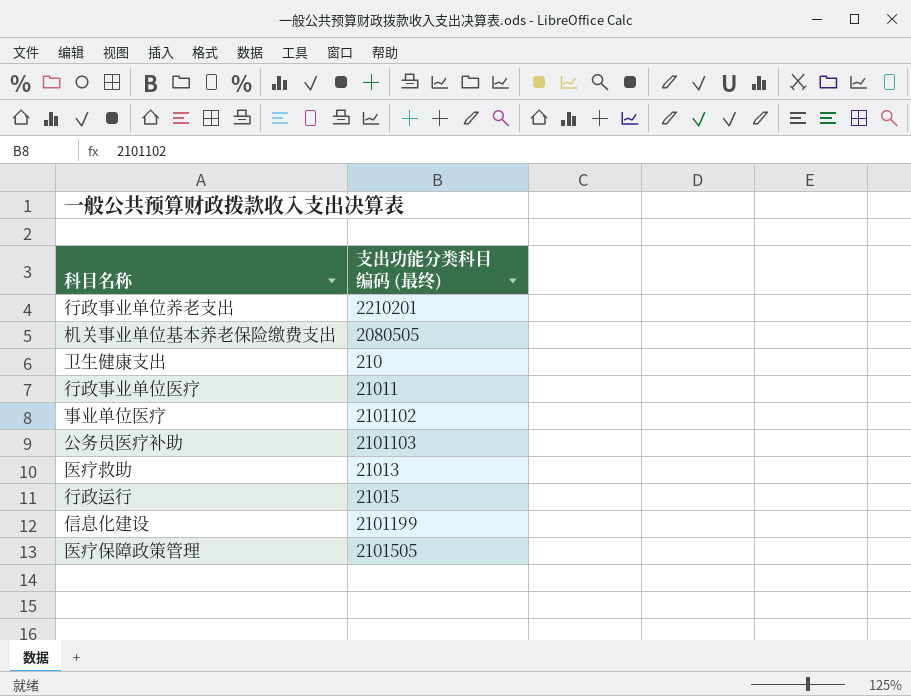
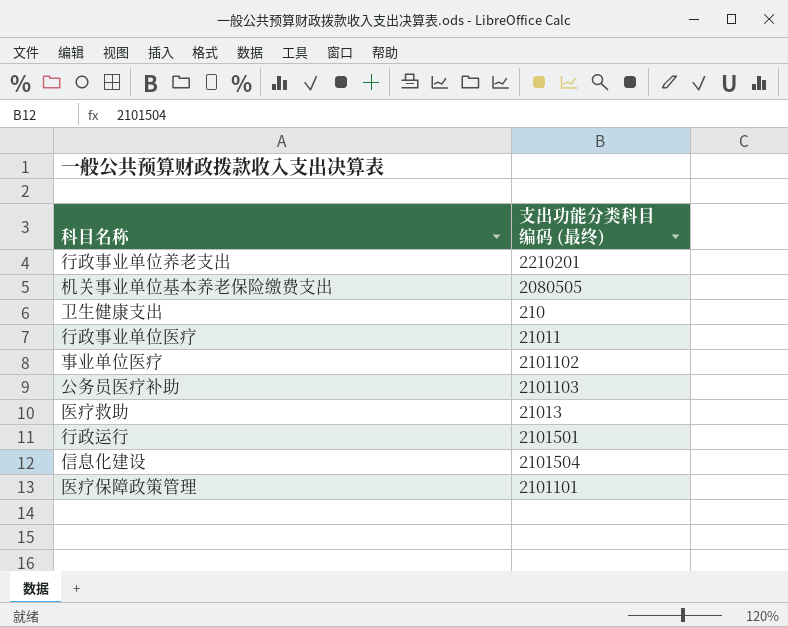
行政运行 | 支出功能分类科目编码 (最终): 21015 -> 2101501
信息化建设 | 支出功能分类科目编码 (最终): 2101199 -> 2101504
医疗保障政策管理 | 支出功能分类科目编码 (最终): 2101505 -> 2101101

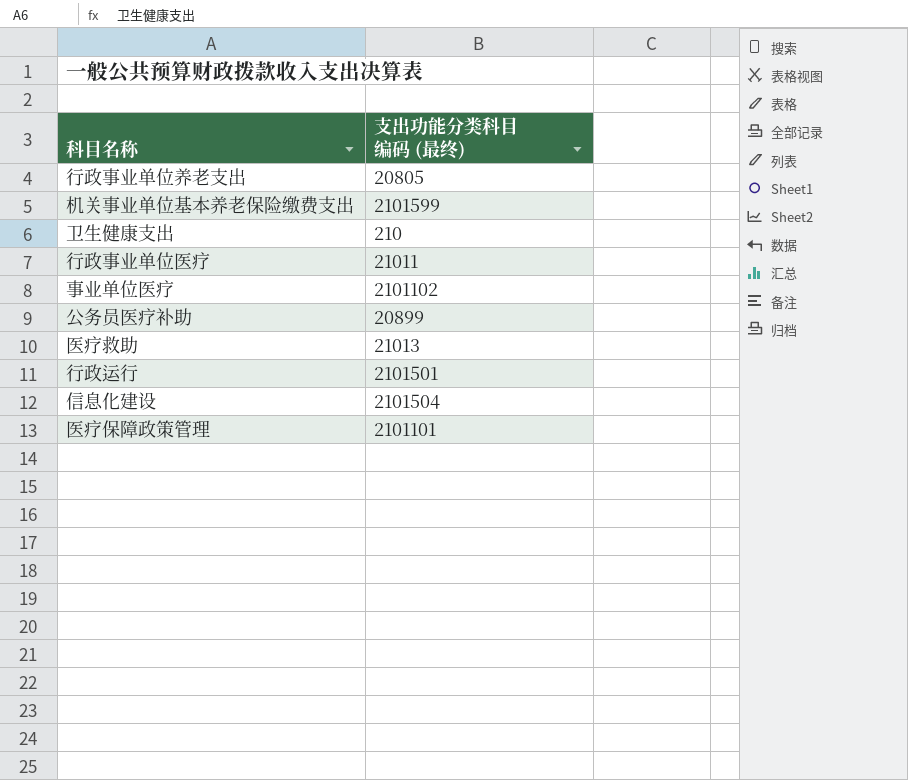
行政事业单位养老支出 | 支出功能分类科目编码 (最终): 2210201 -> 20805
机关事业单位基本养老保险缴费支出 | 支出功能分类科目编码 (最终): 2080505 -> 2101599
公务员医疗补助 | 支出功能分类科目编码 (最终): 2101103 -> 20899

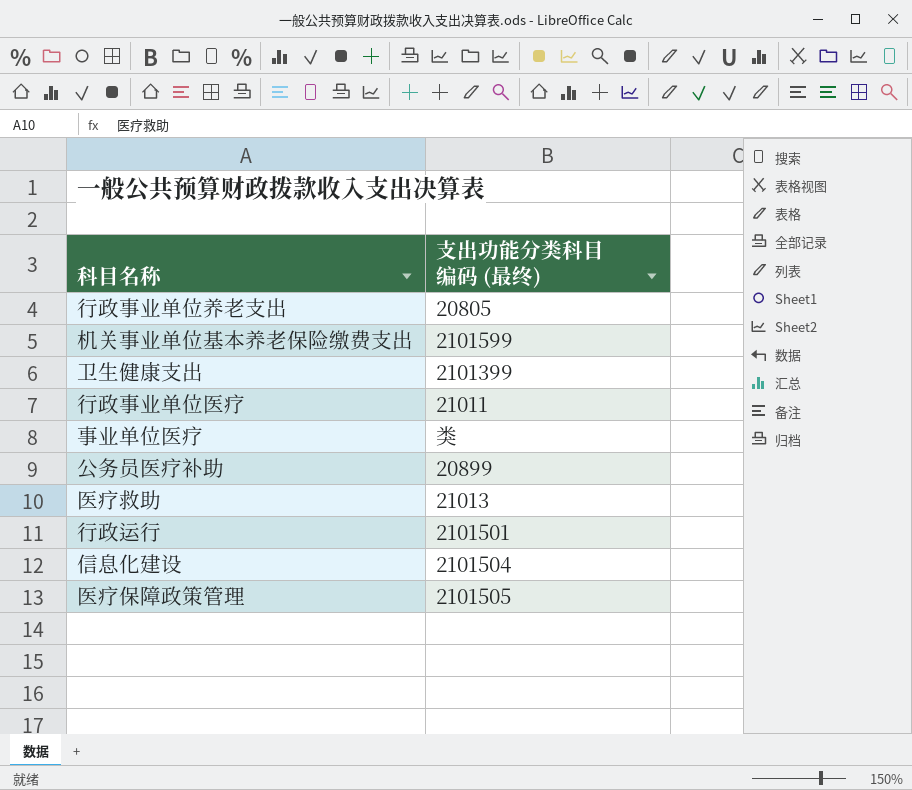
卫生健康支出 | 支出功能分类科目编码 (最终): 210 -> 2101399
事业单位医疗 | 支出功能分类科目编码 (最终): 2101102 -> 类
医疗保障政策管理 | 支出功能分类科目编码 (最终): 2101101 -> 2101505

